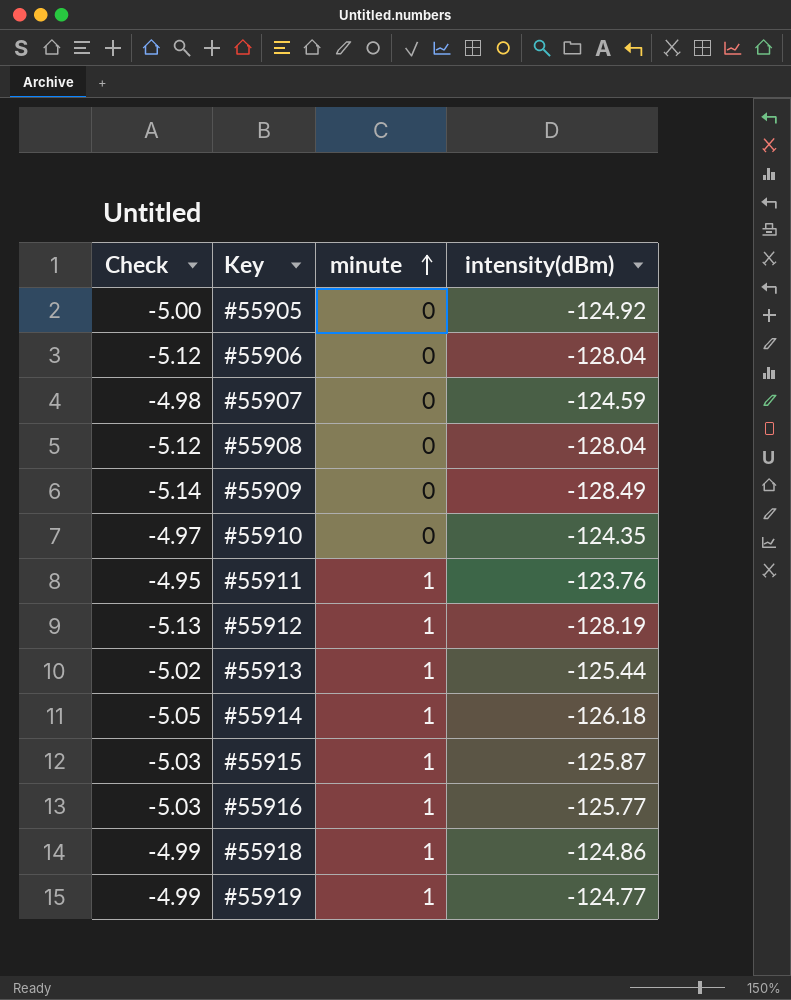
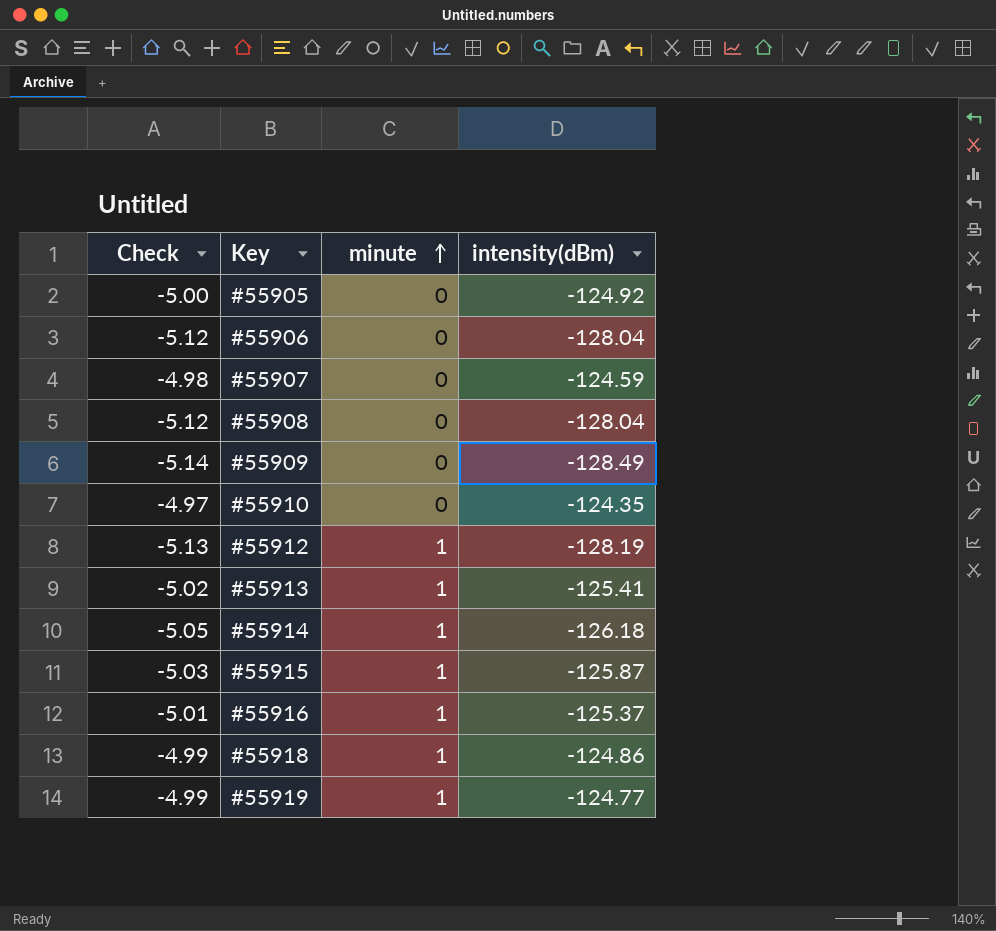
row #55911: -4.95 | 1 | -123.76 -> none
#55913 | intensity(dBm): -125.44 -> -125.41
#55916 | Check: -5.03 -> -5.01
#55916 | intensity(dBm): -125.77 -> -125.37

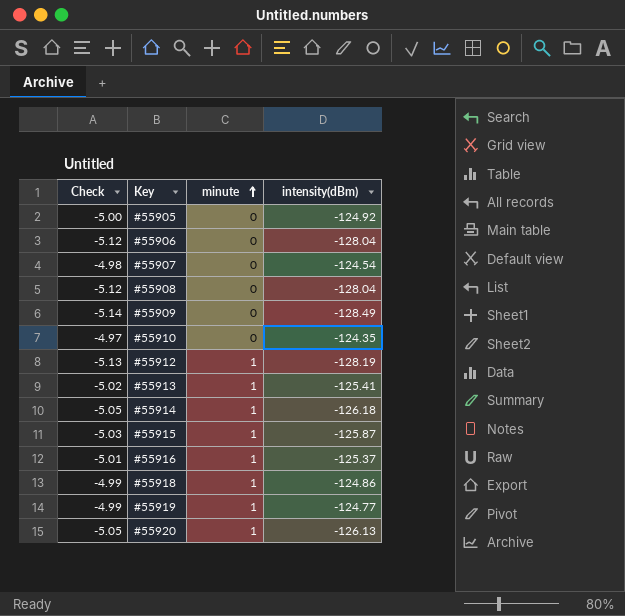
#55907 | intensity(dBm): -124.59 -> -124.54
row #55920: none -> -5.05 | 1 | -126.13

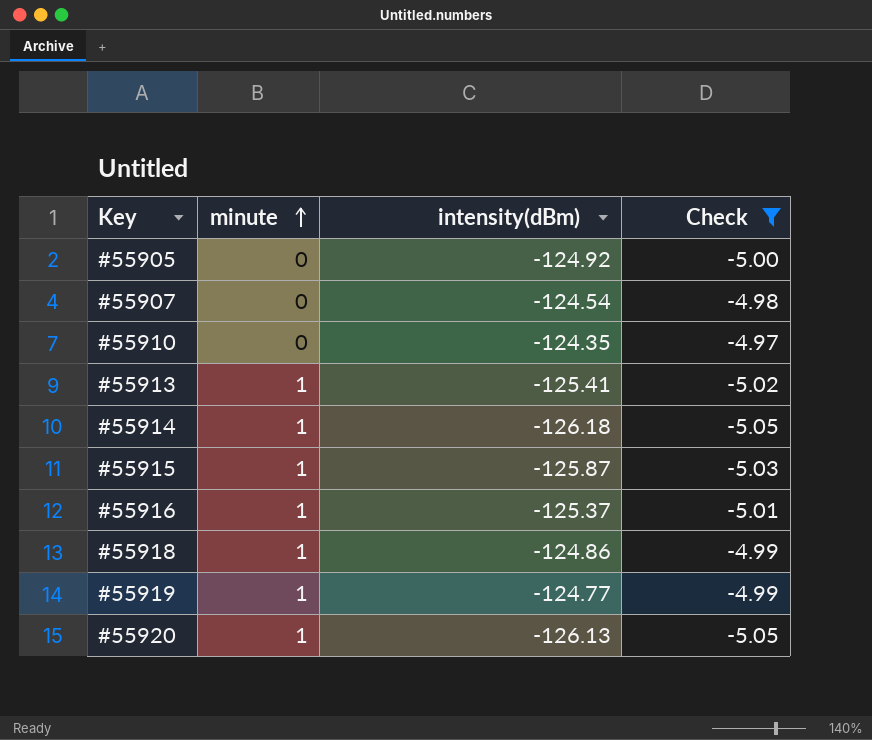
filter: none -> Check >= -5.05
column Check | position: 1 -> 4

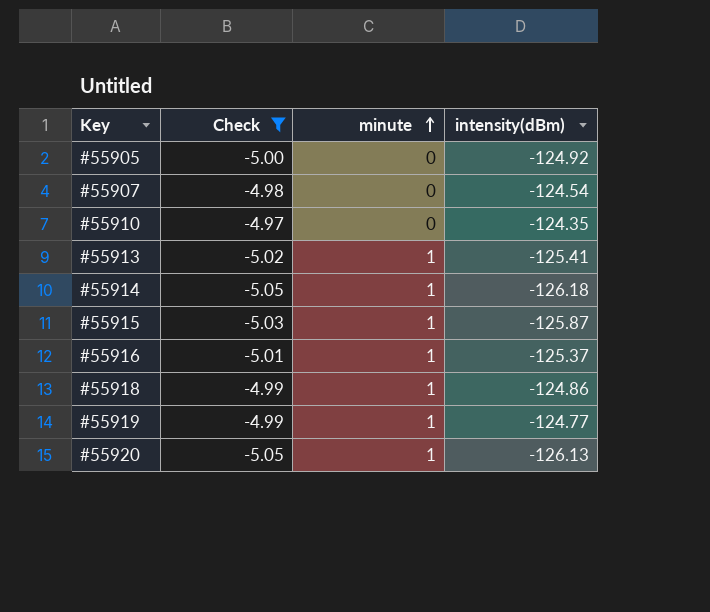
column Check | position: 4 -> 2

